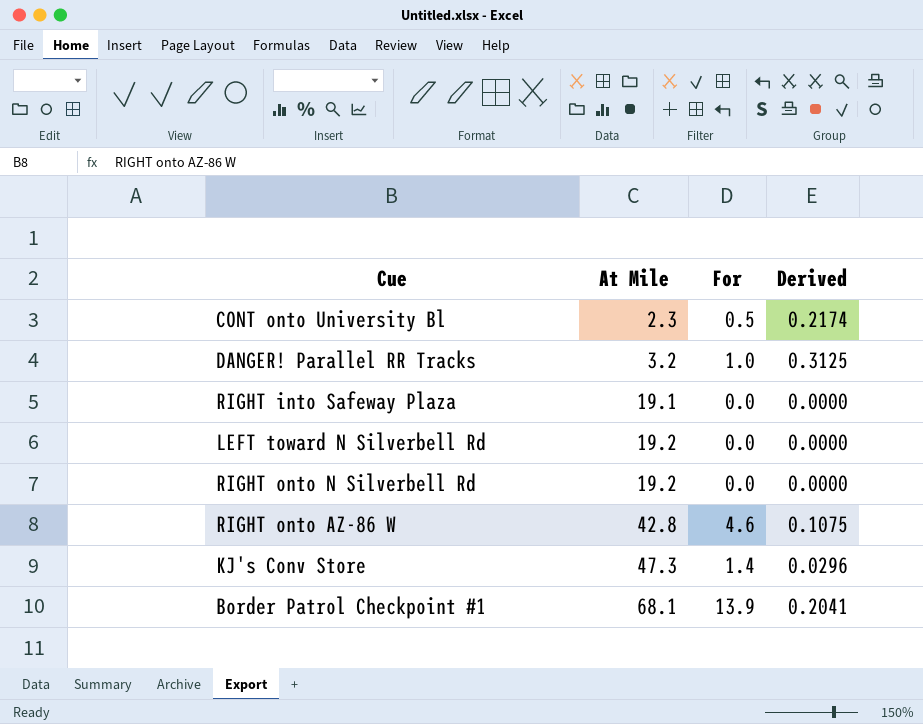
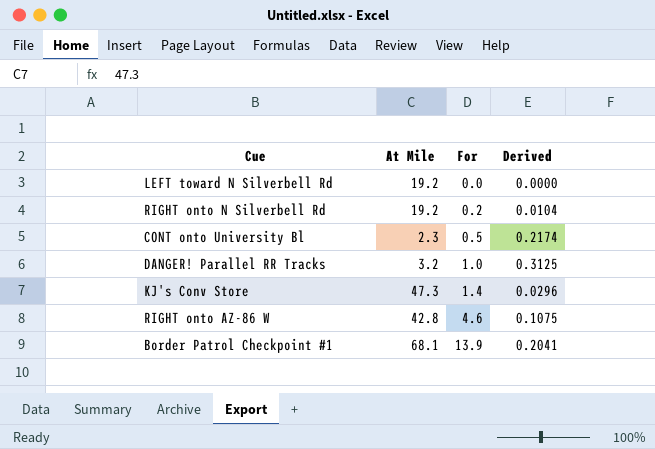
row order: At Mile ascending -> For ascending
row RIGHT into Safeway Plaza: 19.1 | 0.0 | 0.0000 -> none
RIGHT onto N Silverbell Rd | For: 0.0 -> 0.2
RIGHT onto N Silverbell Rd | Derived: 0.0000 -> 0.0104

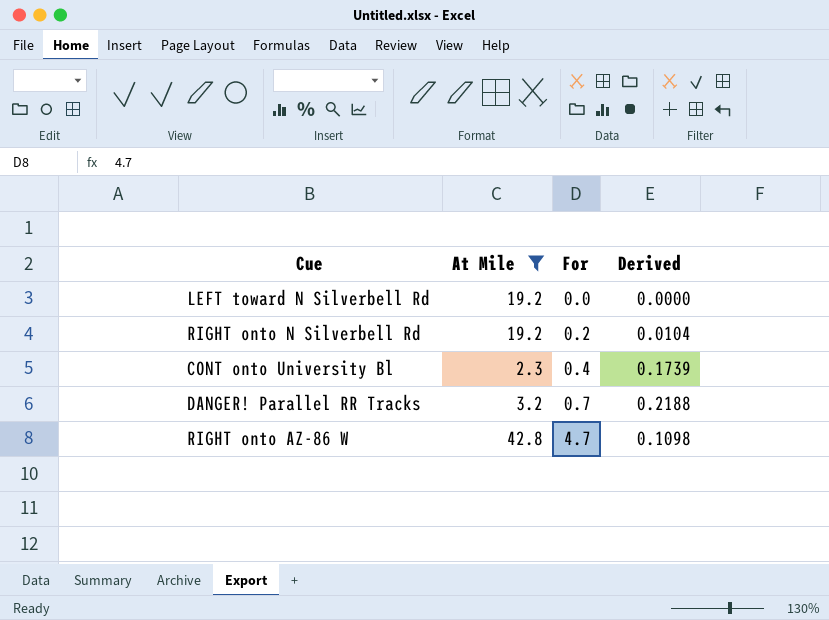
filter: none -> At Mile <= 42.8
CONT onto University Bl | For: 0.5 -> 0.4
CONT onto University Bl | Derived: 0.2174 -> 0.1739
DANGER! Parallel RR Tracks | For: 1.0 -> 0.7
DANGER! Parallel RR Tracks | Derived: 0.3125 -> 0.2188
RIGHT onto AZ-86 W | For: 4.6 -> 4.7
RIGHT onto AZ-86 W | Derived: 0.1075 -> 0.1098

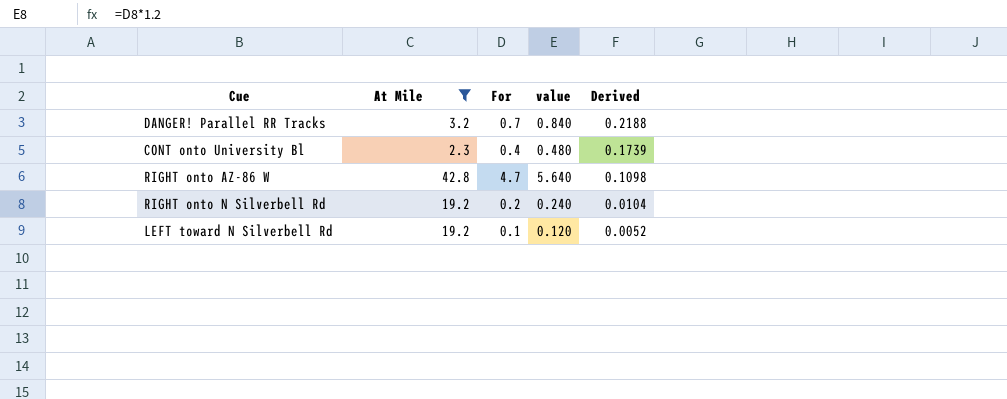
row order: For ascending -> Derived descending
column value | formula: none -> [For] * 1.2
LEFT toward N Silverbell Rd | For: 0.0 -> 0.1
LEFT toward N Silverbell Rd | Derived: 0.0000 -> 0.0052

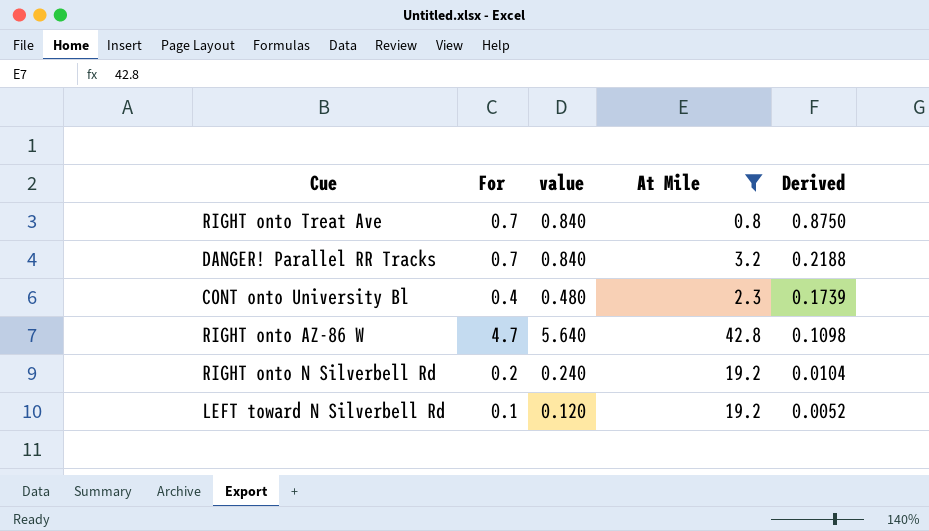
column At Mile | position: 2 -> 4
row RIGHT onto Treat Ave: none -> 0.7 | 0.840 | 0.8 | 0.8750

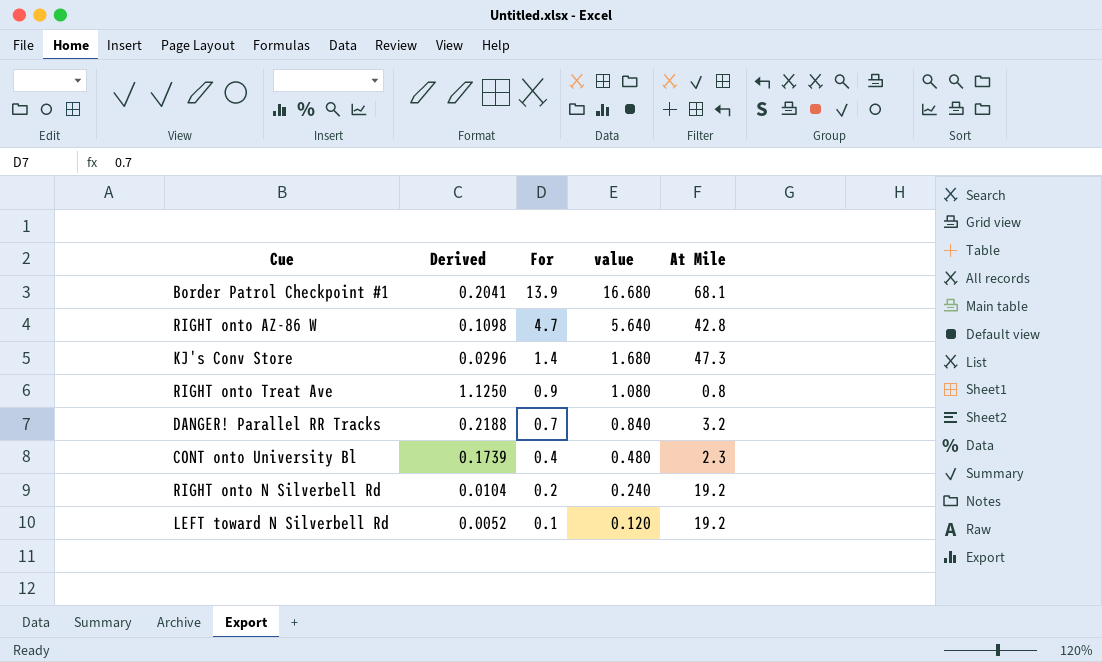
filter: At Mile <= 42.8 -> none
row order: Derived descending -> For descending
column Derived | position: 5 -> 2
RIGHT onto Treat Ave | Derived: 0.8750 -> 1.1250
RIGHT onto Treat Ave | For: 0.7 -> 0.9
RIGHT onto Treat Ave | value: 0.840 -> 1.080

